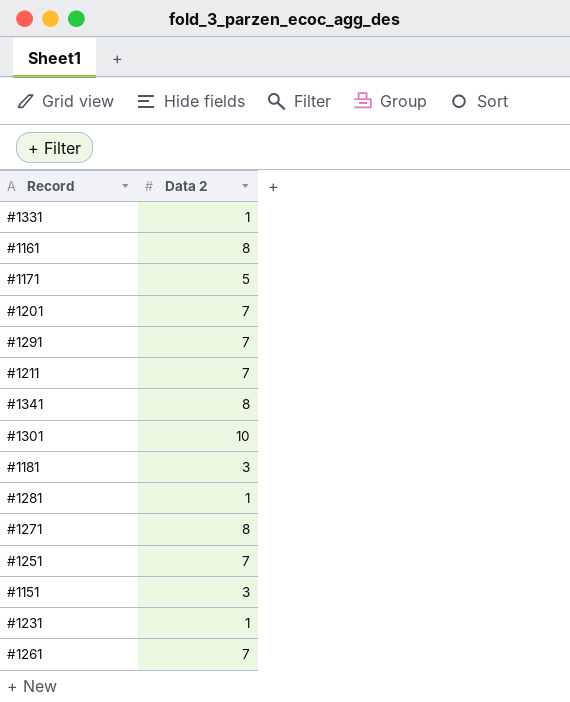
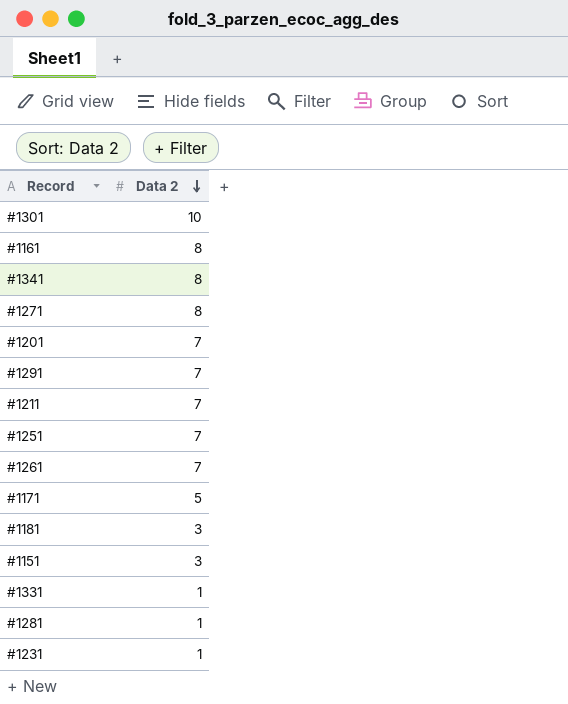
row order: none -> Data 2 descending

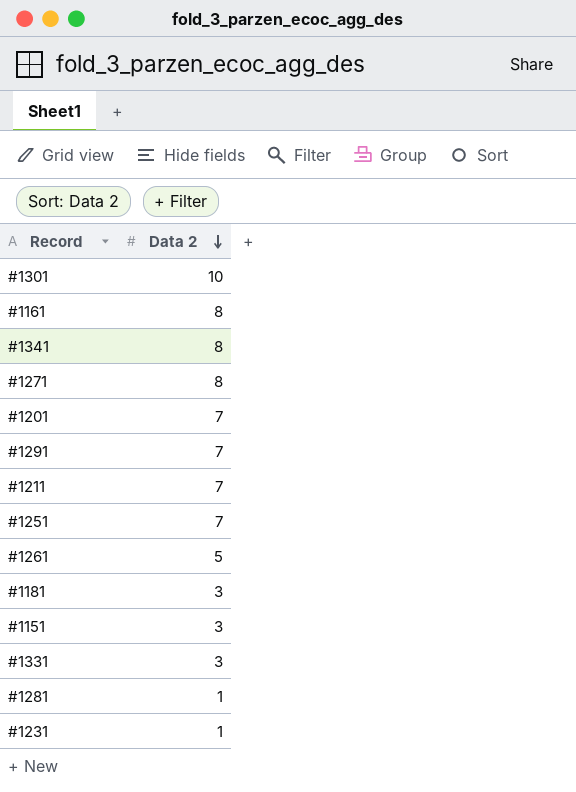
row #1171: 5 -> none
#1261 | Data 2: 7 -> 5
#1331 | Data 2: 1 -> 3

